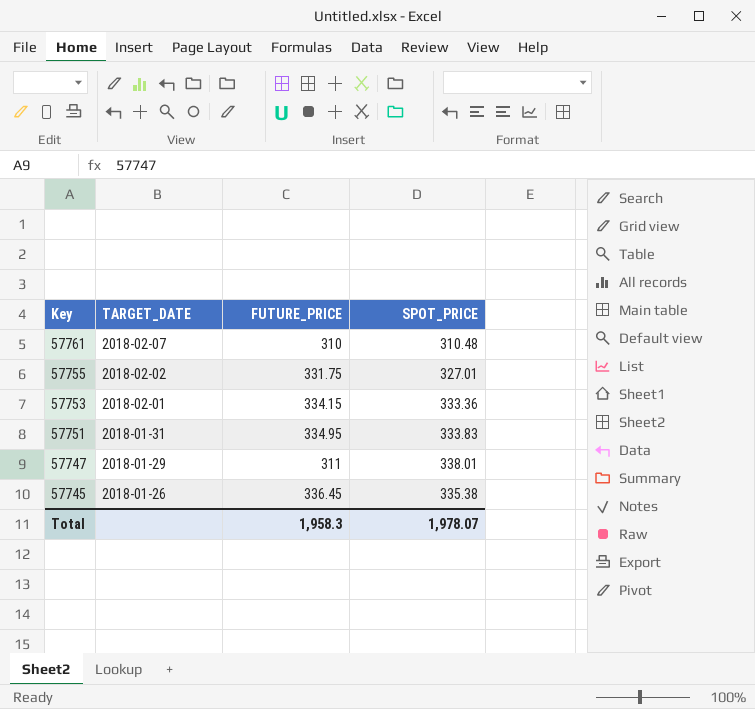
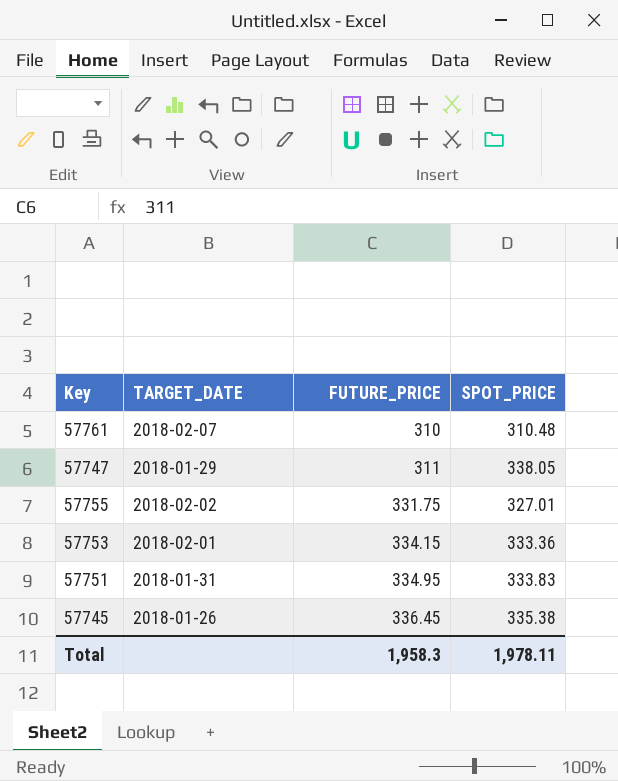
row order: Key descending -> FUTURE_PRICE ascending
57747 | SPOT_PRICE: 338.01 -> 338.05
Total | SPOT_PRICE: 1,978.07 -> 1,978.11

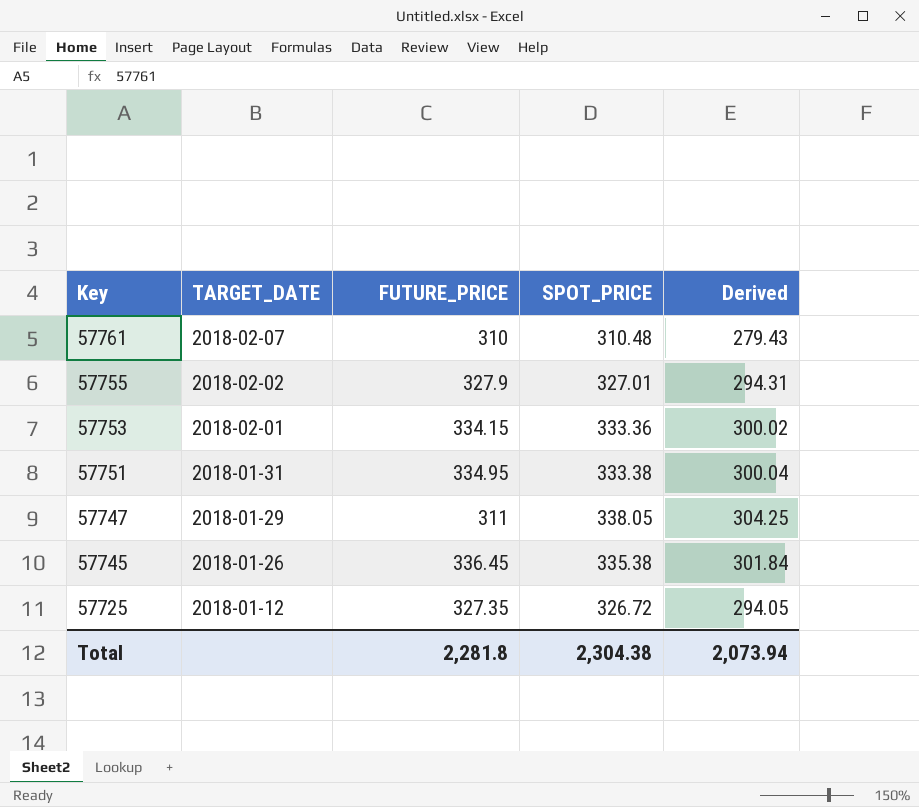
row order: FUTURE_PRICE ascending -> Key descending
column Derived | formula: none -> [SPOT_PRICE] * 0.9
57755 | FUTURE_PRICE: 331.75 -> 327.9
57751 | SPOT_PRICE: 333.83 -> 333.38
row 57725: none -> 2018-01-12 | 327.35 | 326.72 | 294.05
Total | FUTURE_PRICE: 1,958.3 -> 2,281.8
Total | SPOT_PRICE: 1,978.11 -> 2,304.38

